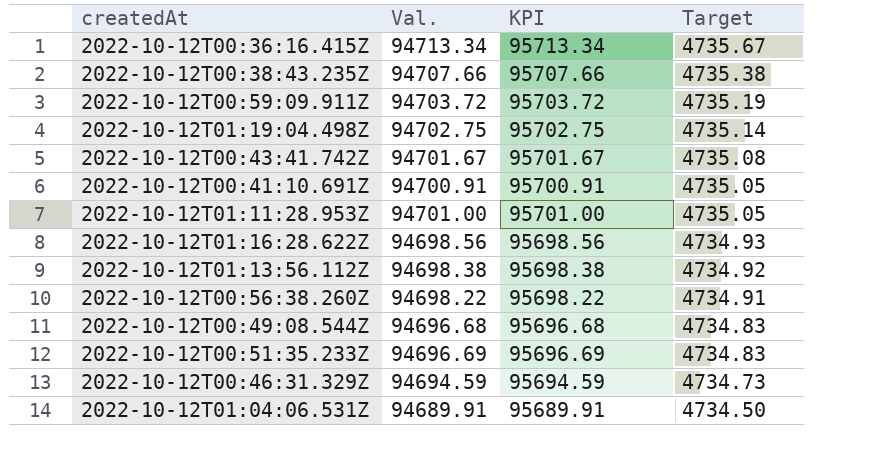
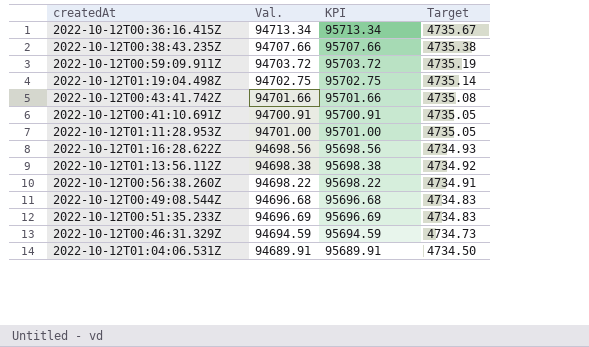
2022-10-12T00:43:41.742Z | Val.: 94701.67 -> 94701.66
2022-10-12T00:43:41.742Z | KPI: 95701.67 -> 95701.66

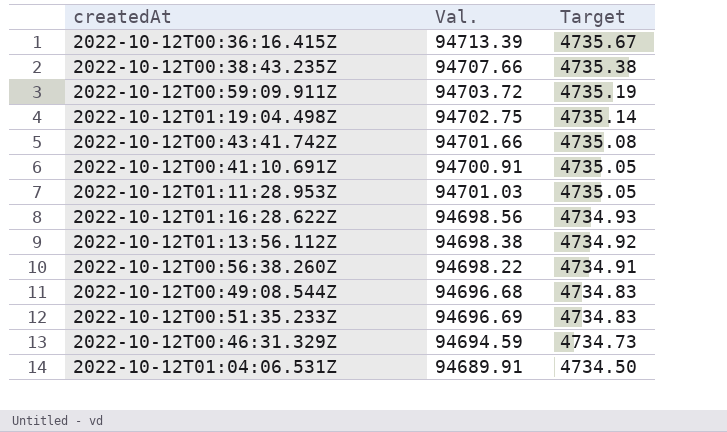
column KPI | formula: [Val.] + 1000 -> none
2022-10-12T00:36:16.415Z | Val.: 94713.34 -> 94713.39
2022-10-12T01:11:28.953Z | Val.: 94701.00 -> 94701.03

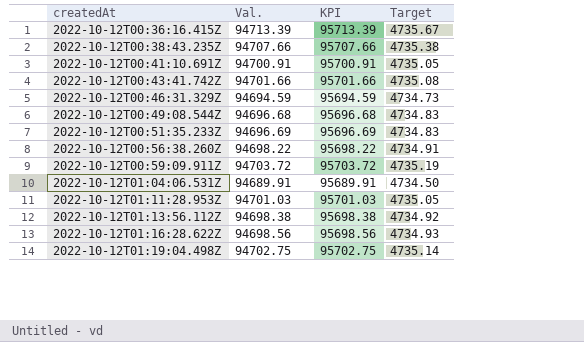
row order: Target descending -> createdAt ascending
column KPI | formula: none -> [Val.] + 1000

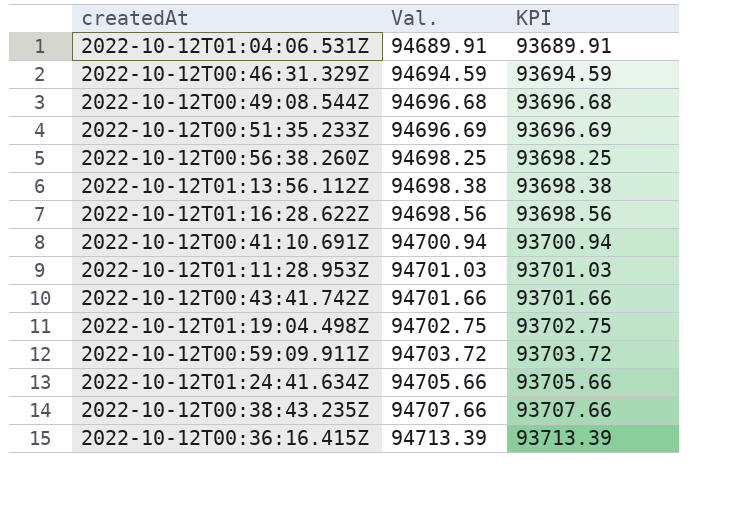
row order: createdAt ascending -> Val. ascending
column Target | formula: [Val.] * 0.05 -> none
column KPI | formula: [Val.] + 1000 -> [Val.] - 1000
2022-10-12T00:56:38.260Z | Val.: 94698.22 -> 94698.25
2022-10-12T00:41:10.691Z | Val.: 94700.91 -> 94700.94
row 2022-10-12T01:24:41.634Z: none -> 94705.66 | 93705.66

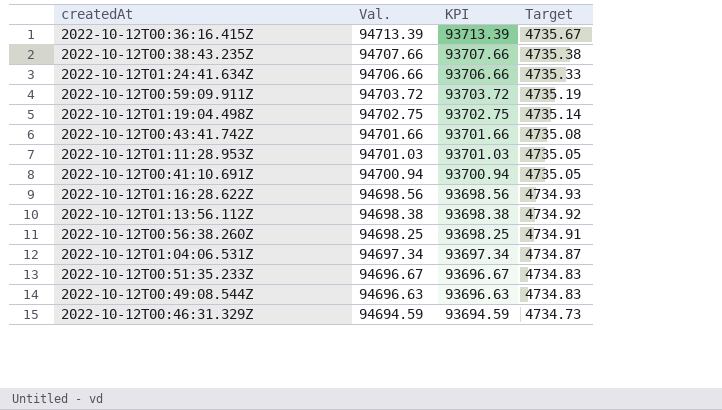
row order: Val. ascending -> Val. descending
column Target | formula: none -> [Val.] * 0.05
2022-10-12T01:24:41.634Z | Val.: 94705.66 -> 94706.66
2022-10-12T01:24:41.634Z | KPI: 93705.66 -> 93706.66
2022-10-12T01:04:06.531Z | Val.: 94689.91 -> 94697.34
2022-10-12T01:04:06.531Z | KPI: 93689.91 -> 93697.34
2022-10-12T00:51:35.233Z | Val.: 94696.69 -> 94696.67
2022-10-12T00:51:35.233Z | KPI: 93696.69 -> 93696.67
2022-10-12T00:49:08.544Z | Val.: 94696.68 -> 94696.63
2022-10-12T00:49:08.544Z | KPI: 93696.68 -> 93696.63

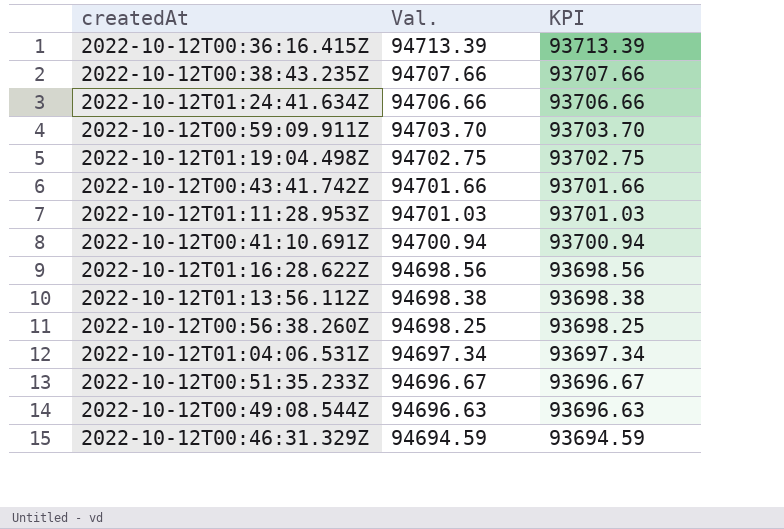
column Target | formula: [Val.] * 0.05 -> none
2022-10-12T00:59:09.911Z | Val.: 94703.72 -> 94703.70
2022-10-12T00:59:09.911Z | KPI: 93703.72 -> 93703.70

